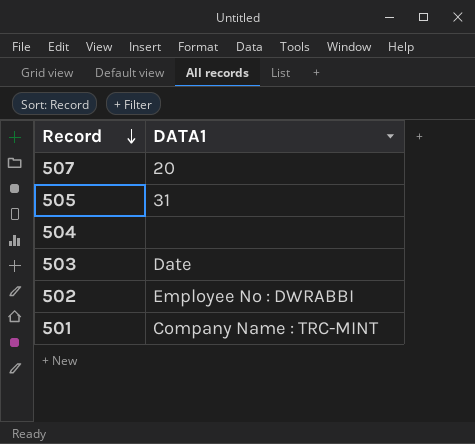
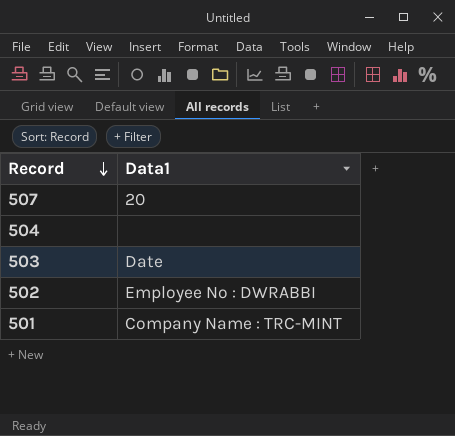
column name: DATA1 -> Data1
row 505: 31 -> none

